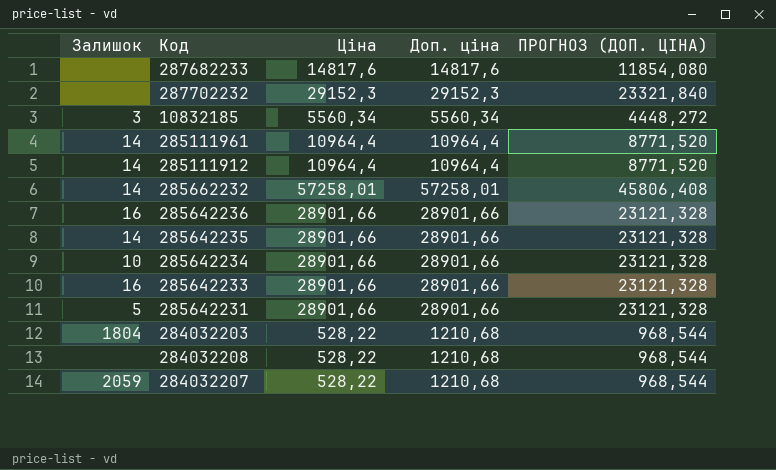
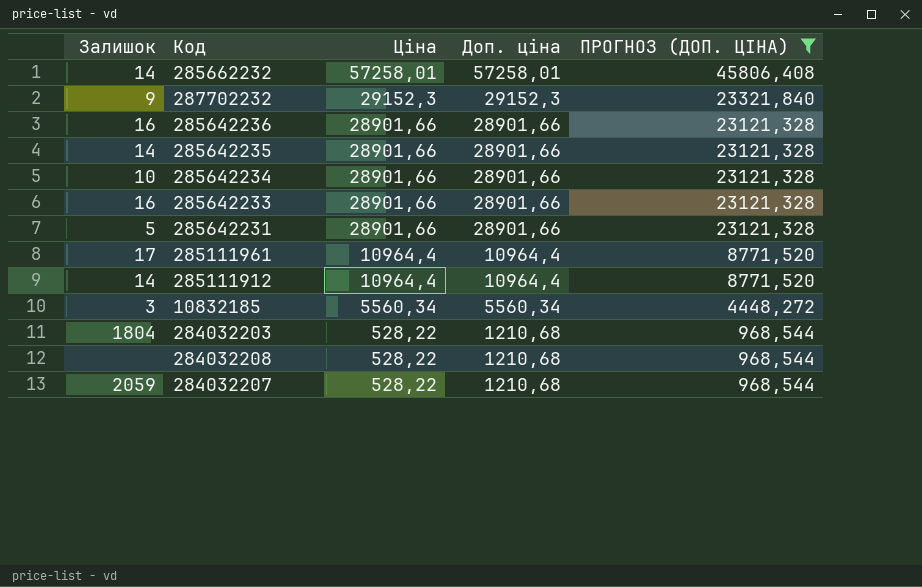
filter: none -> ПРОГНОЗ (ДОП. ЦІНА) != 11854,080
row order: none -> Ціна descending
287702232 | Залишок: none -> 9
285111961 | Залишок: 14 -> 17

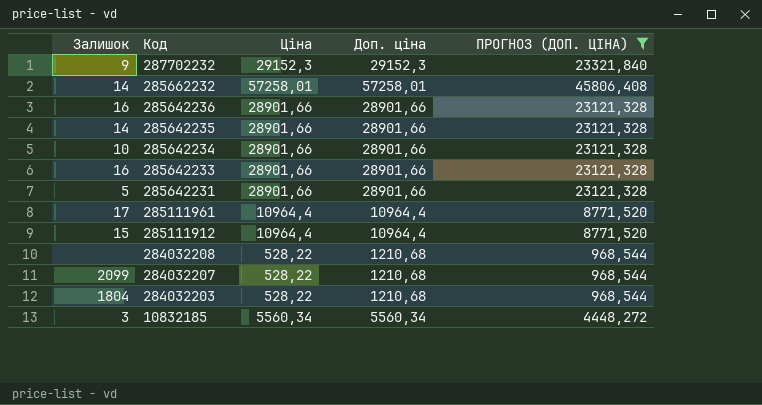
row order: Ціна descending -> Код descending
285111912 | Залишок: 14 -> 15
284032207 | Залишок: 2059 -> 2099

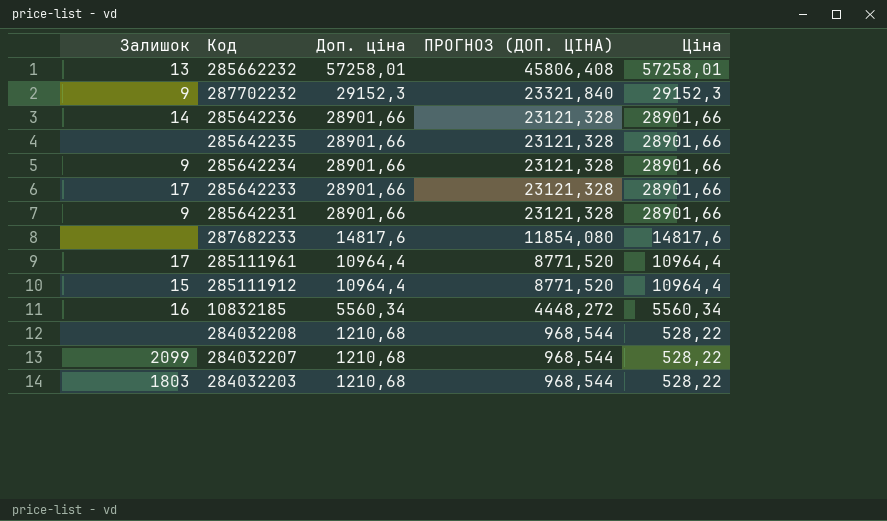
filter: ПРОГНОЗ (ДОП. ЦІНА) != 11854,080 -> none
row order: Код descending -> Доп. ціна descending
column Ціна | position: 3 -> 5
285662232 | Залишок: 14 -> 13
285642236 | Залишок: 16 -> 14
285642235 | Залишок: 14 -> none
285642234 | Залишок: 10 -> 9
285642233 | Залишок: 16 -> 17
285642231 | Залишок: 5 -> 9
10832185 | Залишок: 3 -> 16
284032203 | Залишок: 1804 -> 1803

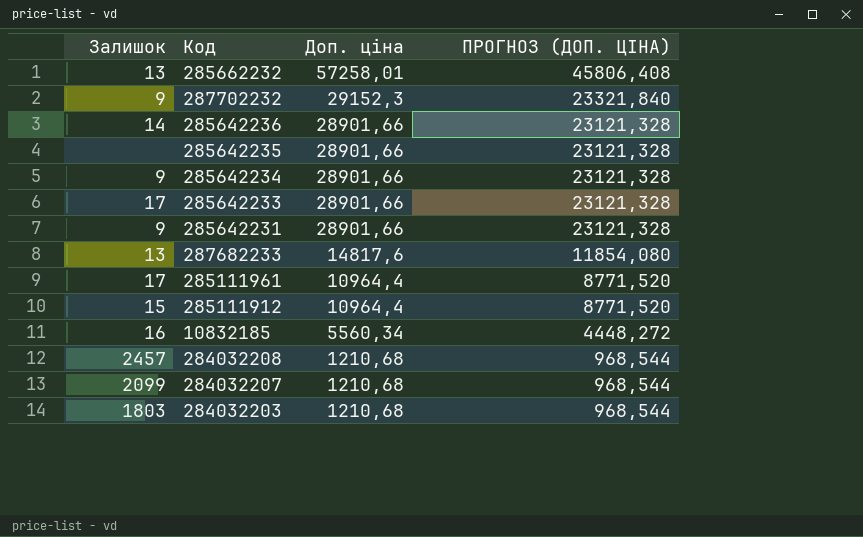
column Ціна | position: 5 -> none
287682233 | Залишок: none -> 13
284032208 | Залишок: none -> 2457

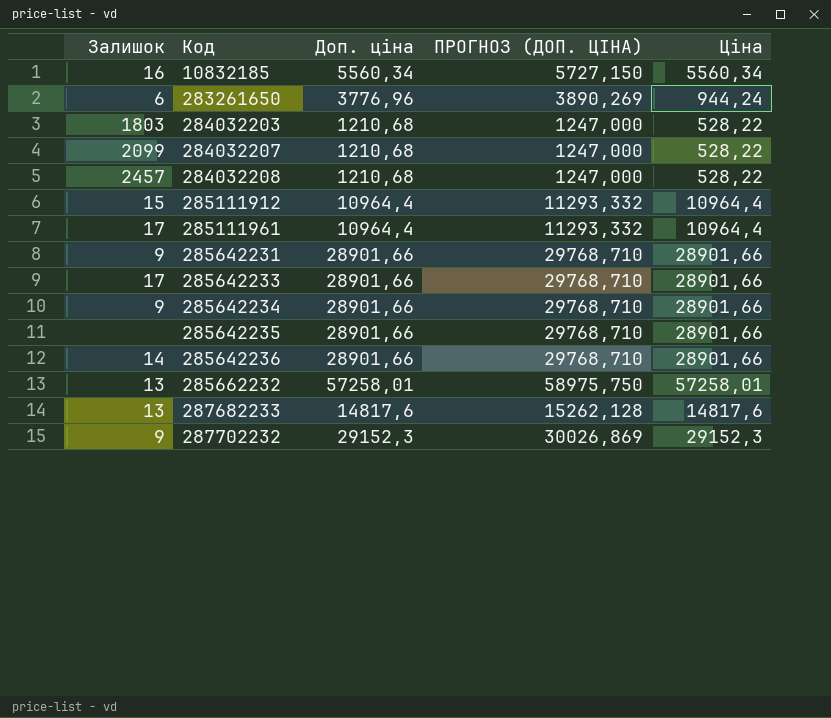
row order: Доп. ціна descending -> Код ascending
column ПРОГНОЗ (ДОП. ЦІНА) | formula: [Доп. ціна] * 0,8 -> [Доп. ціна] * 1,03
column Ціна | position: none -> 5
row 283261650: none -> 6 | 3776,96 | 3890,269 | 944,24

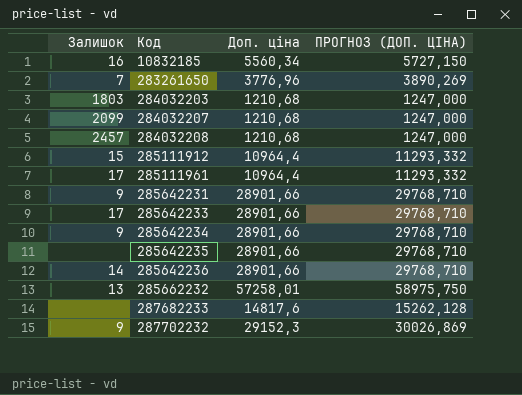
column Ціна | position: 5 -> none
283261650 | Залишок: 6 -> 7
287682233 | Залишок: 13 -> none

